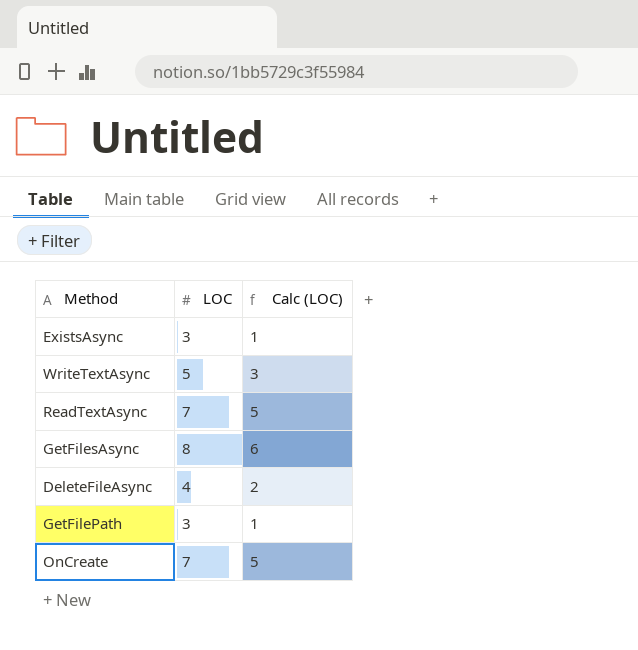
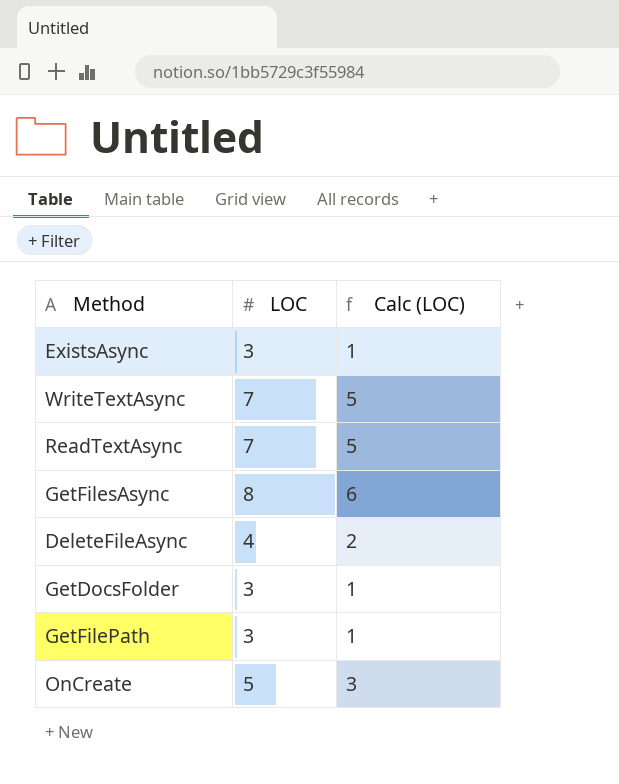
WriteTextAsync | LOC: 5 -> 7
WriteTextAsync | Calc (LOC): 3 -> 5
row GetDocsFolder: none -> 3 | 1
OnCreate | LOC: 7 -> 5
OnCreate | Calc (LOC): 5 -> 3

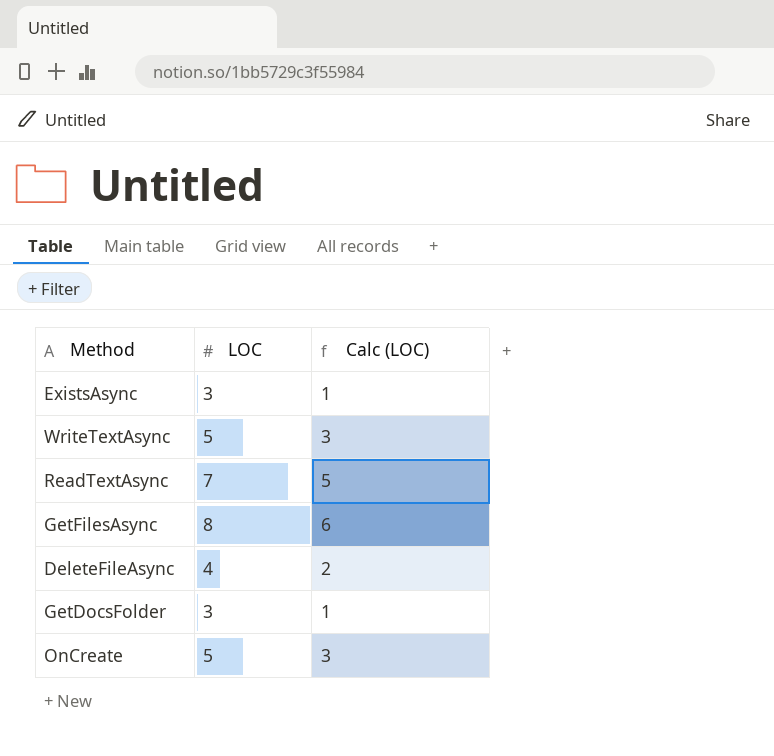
row GetFilePath: 3 | 1 -> none
WriteTextAsync | LOC: 7 -> 5
WriteTextAsync | Calc (LOC): 5 -> 3

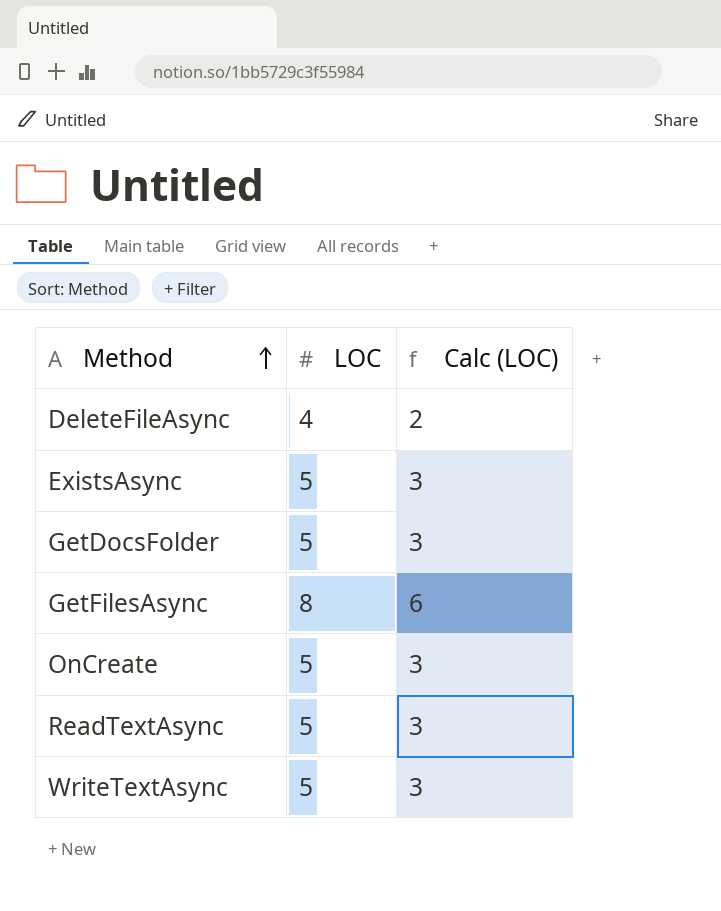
row order: none -> Method ascending
ExistsAsync | LOC: 3 -> 5
ExistsAsync | Calc (LOC): 1 -> 3
GetDocsFolder | LOC: 3 -> 5
GetDocsFolder | Calc (LOC): 1 -> 3
ReadTextAsync | LOC: 7 -> 5
ReadTextAsync | Calc (LOC): 5 -> 3

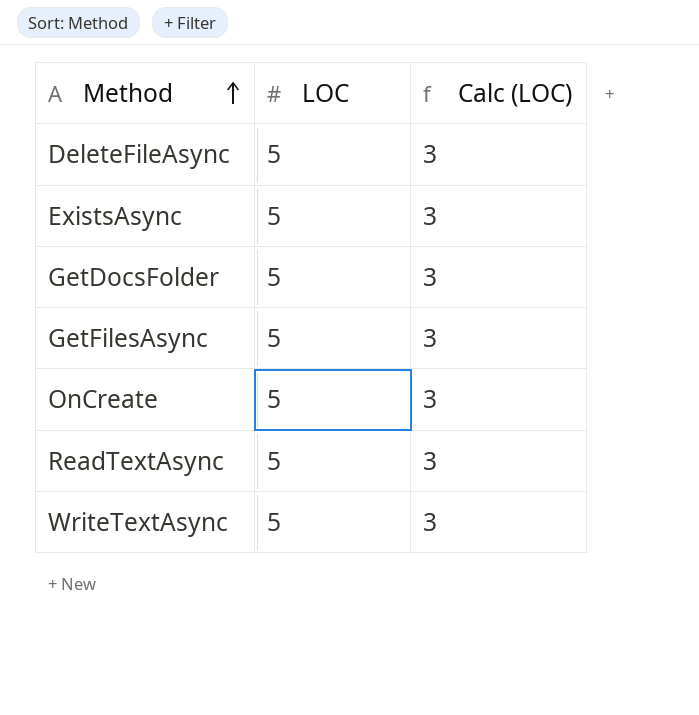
DeleteFileAsync | LOC: 4 -> 5
DeleteFileAsync | Calc (LOC): 2 -> 3
GetFilesAsync | LOC: 8 -> 5
GetFilesAsync | Calc (LOC): 6 -> 3

